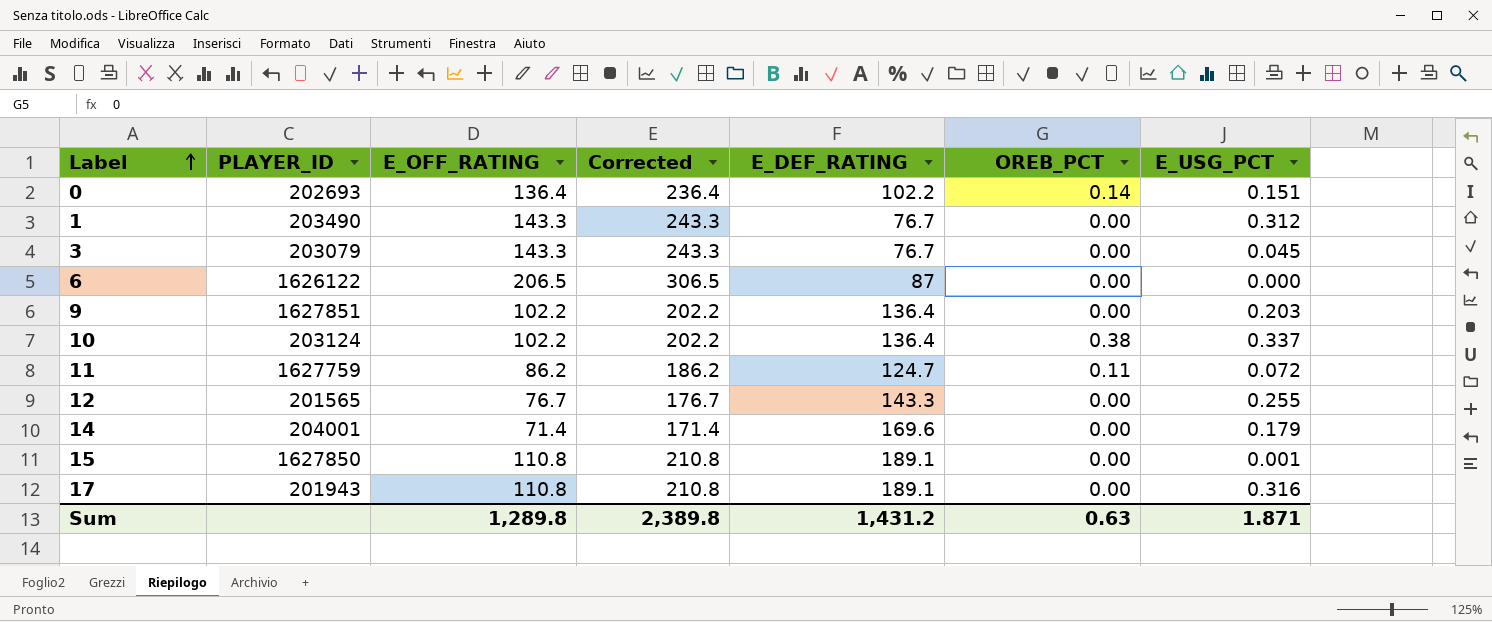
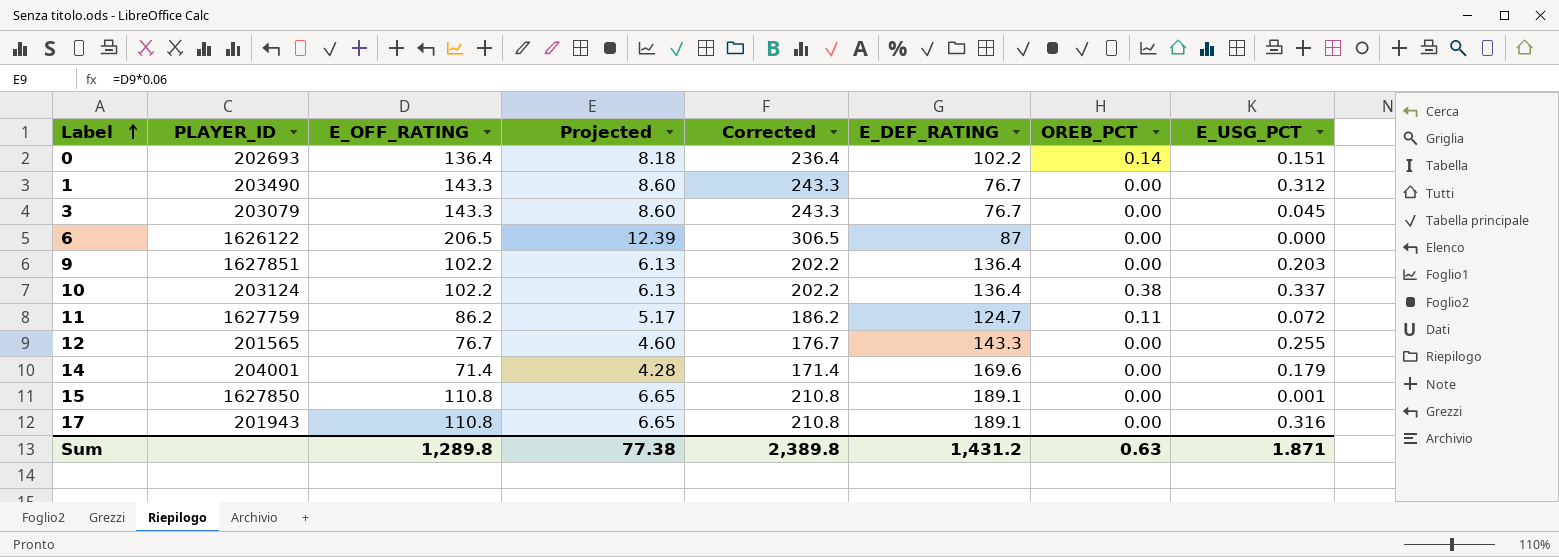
column Projected | formula: none -> [E_OFF_RATING] * 0.06

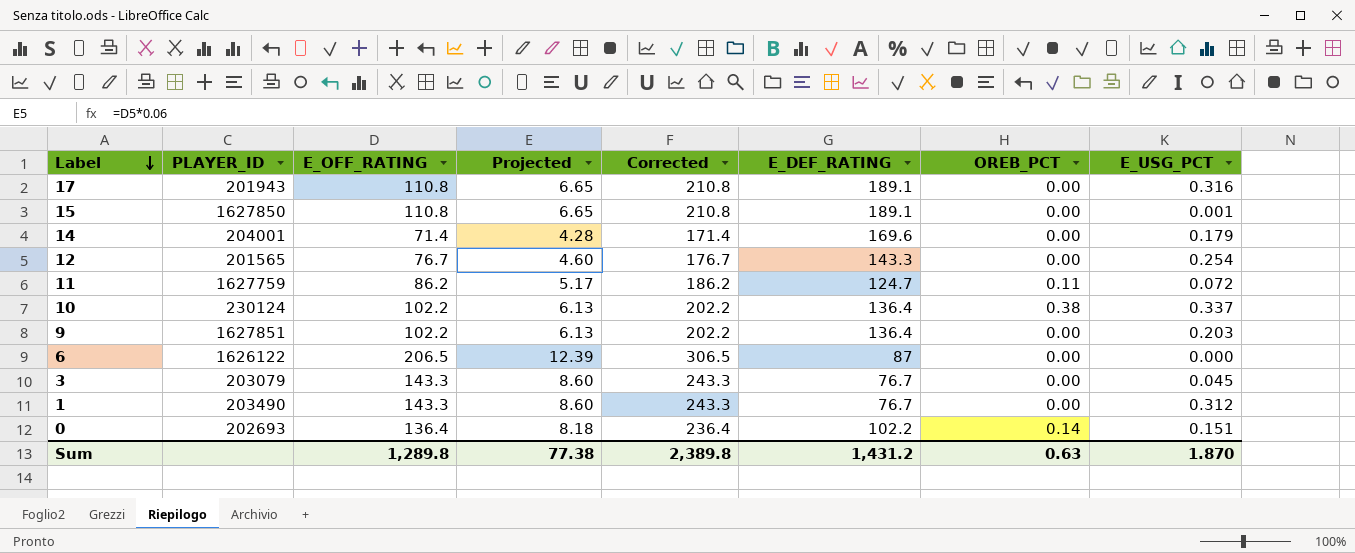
row order: Label ascending -> Label descending
12 | E_USG_PCT: 0.255 -> 0.254
10 | PLAYER_ID: 203124 -> 230124
Sum | E_USG_PCT: 1.871 -> 1.870

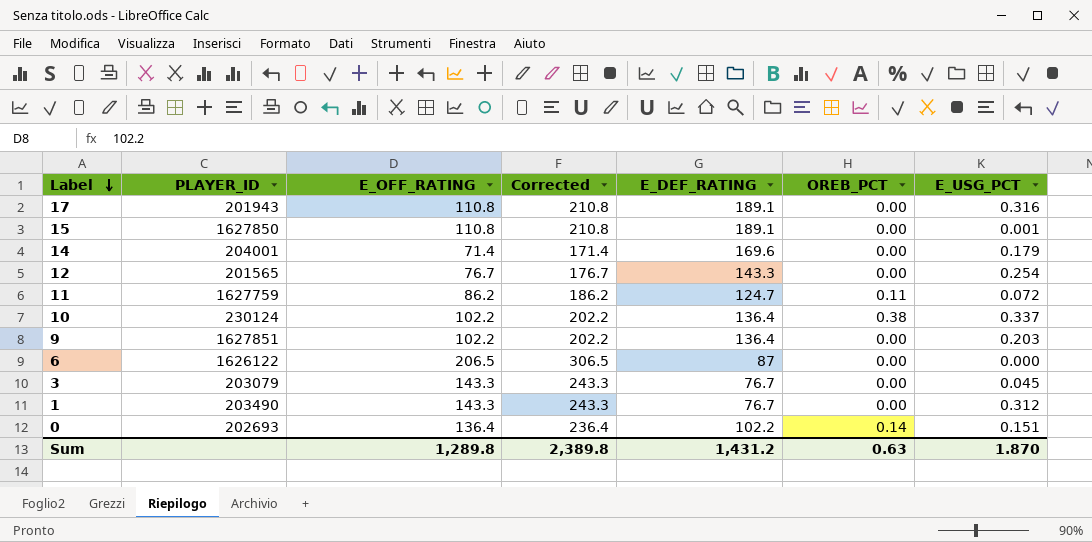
column Projected | formula: [E_OFF_RATING] * 0.06 -> none

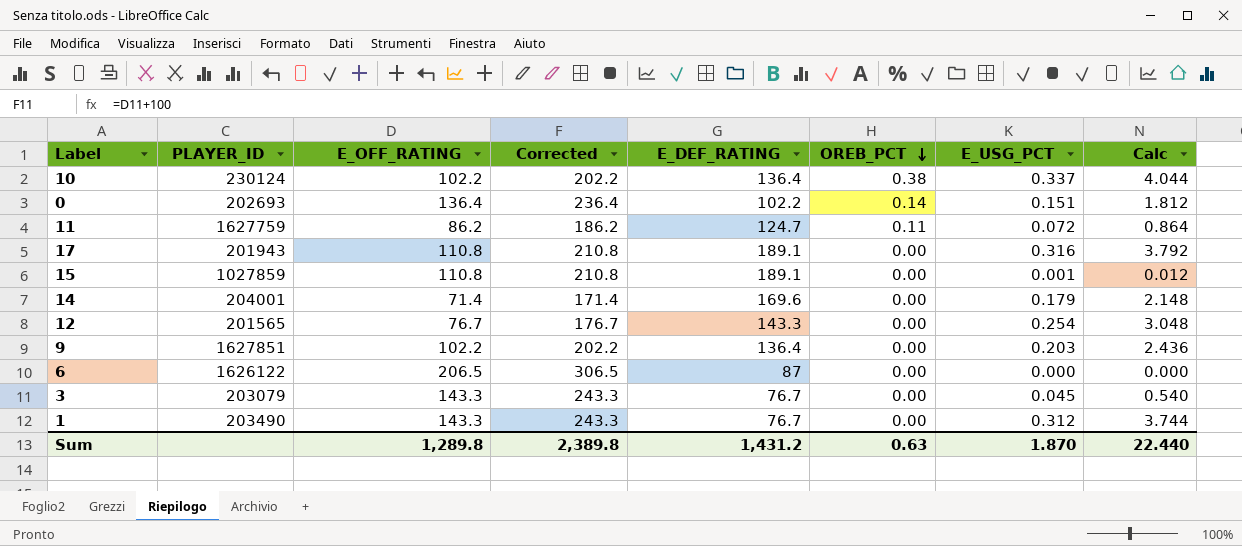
row order: Label descending -> OREB_PCT descending
column Calc | formula: none -> [E_USG_PCT] * 12
15 | PLAYER_ID: 1627850 -> 1027859

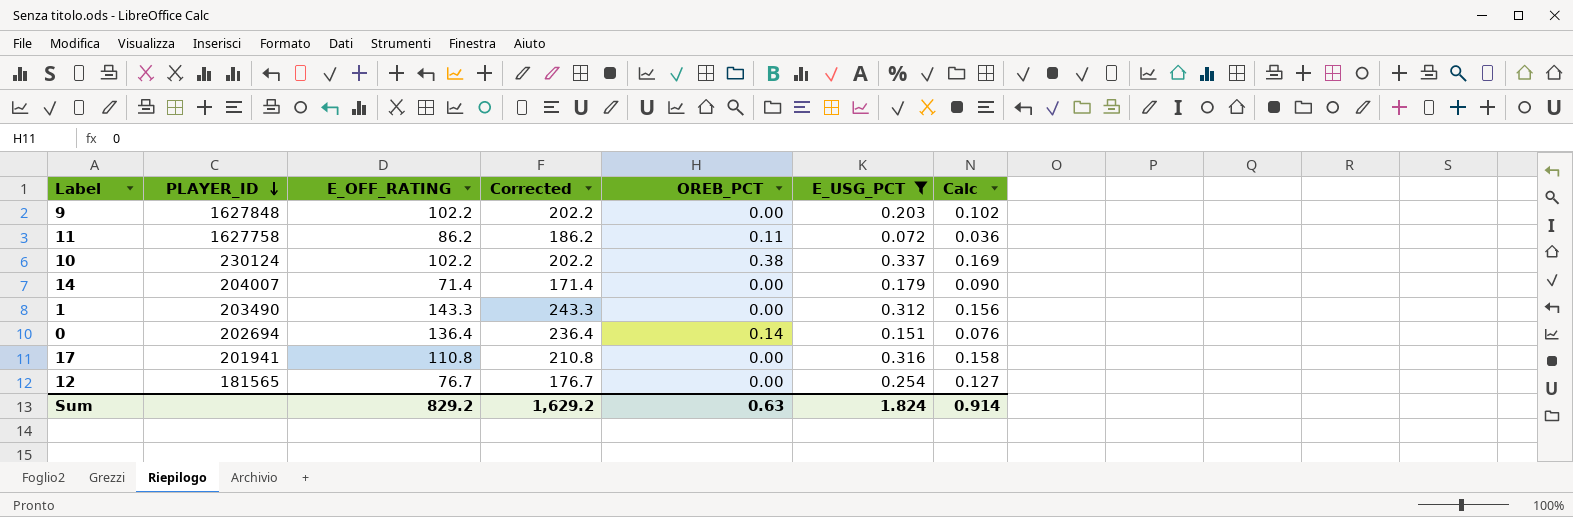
filter: none -> E_USG_PCT >= 0.072
row order: OREB_PCT descending -> PLAYER_ID descending
column E_DEF_RATING | position: 5 -> none
column Calc | formula: [E_USG_PCT] * 12 -> [E_USG_PCT] * 0.5
9 | PLAYER_ID: 1627851 -> 1627848
11 | PLAYER_ID: 1627759 -> 1627758
14 | PLAYER_ID: 204001 -> 204007
0 | PLAYER_ID: 202693 -> 202694
17 | PLAYER_ID: 201943 -> 201941
12 | PLAYER_ID: 201565 -> 181565
Sum | E_OFF_RATING: 1,289.8 -> 829.2
Sum | Corrected: 2,389.8 -> 1,629.2
Sum | E_USG_PCT: 1.870 -> 1.824
Sum | Calc: 22.440 -> 0.914

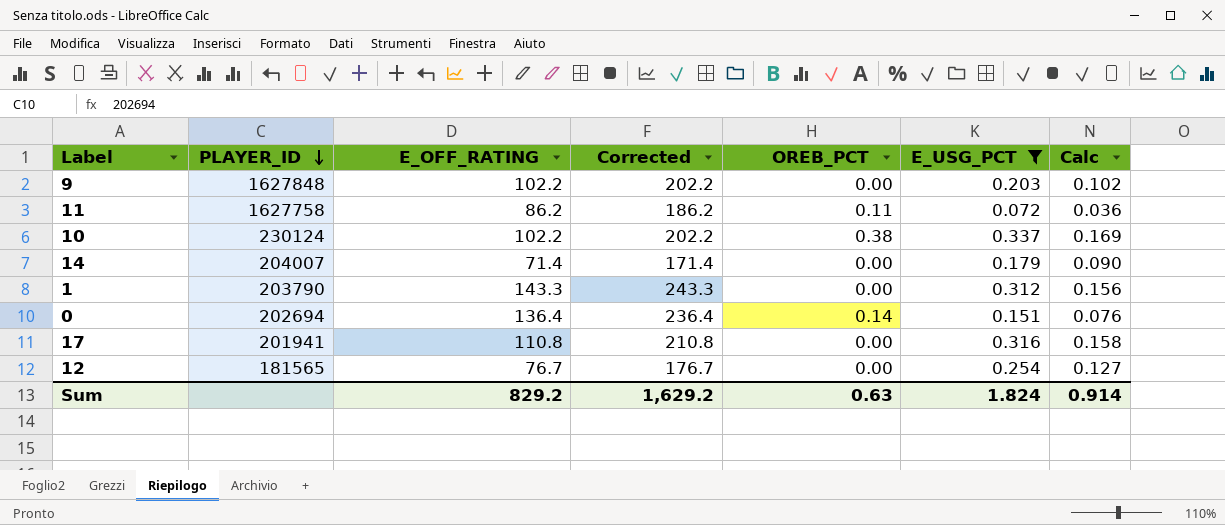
1 | PLAYER_ID: 203490 -> 203790

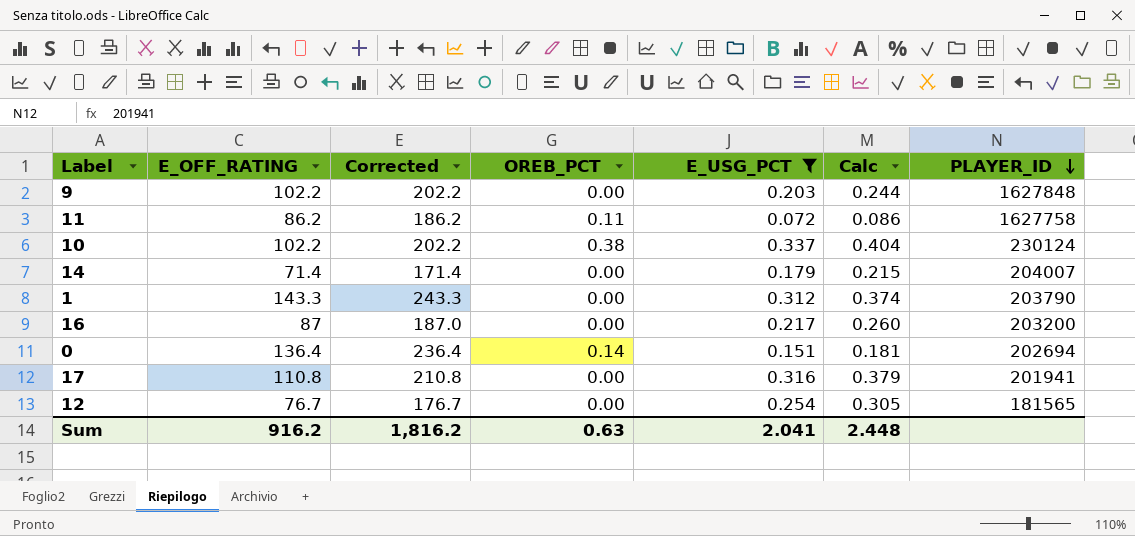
column Calc | formula: [E_USG_PCT] * 0.5 -> [E_USG_PCT] * 1.2
column PLAYER_ID | position: 2 -> 7
row 16: none -> 87 | 187.0 | 0.00 | 0.217 | 0.260 | 203200
Sum | E_OFF_RATING: 829.2 -> 916.2
Sum | Corrected: 1,629.2 -> 1,816.2
Sum | E_USG_PCT: 1.824 -> 2.041
Sum | Calc: 0.914 -> 2.448

